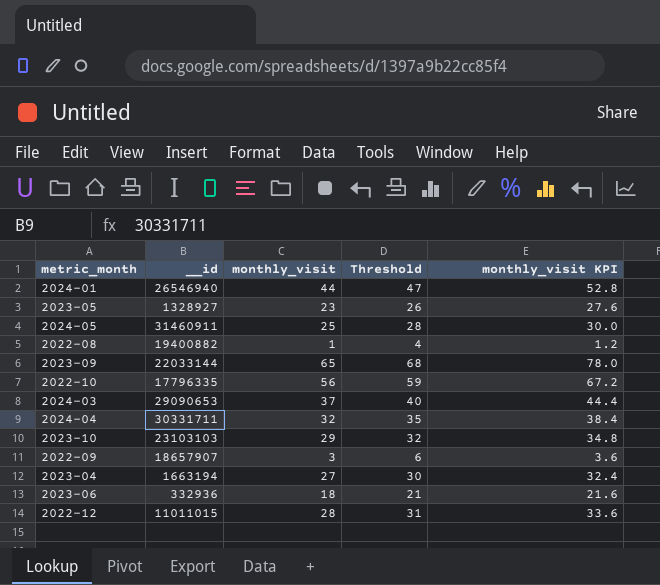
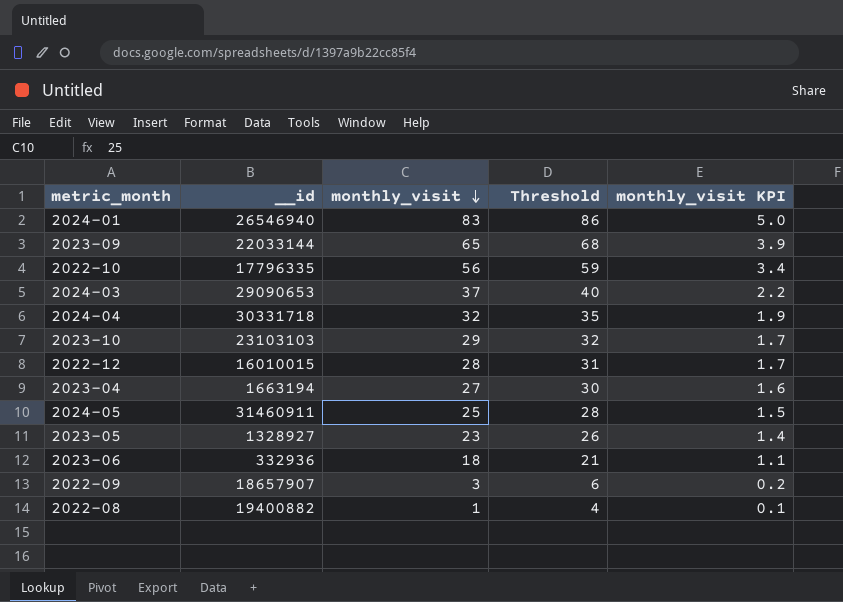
row order: none -> monthly_visit descending
column monthly_visit KPI | formula: [monthly_visit] * 1.2 -> [monthly_visit] * 0.06
2024-01 | monthly_visit: 44 -> 83
2024-01 | Threshold: 47 -> 86
2024-04 | __id: 30331711 -> 30331718
2022-12 | __id: 11011015 -> 16010015

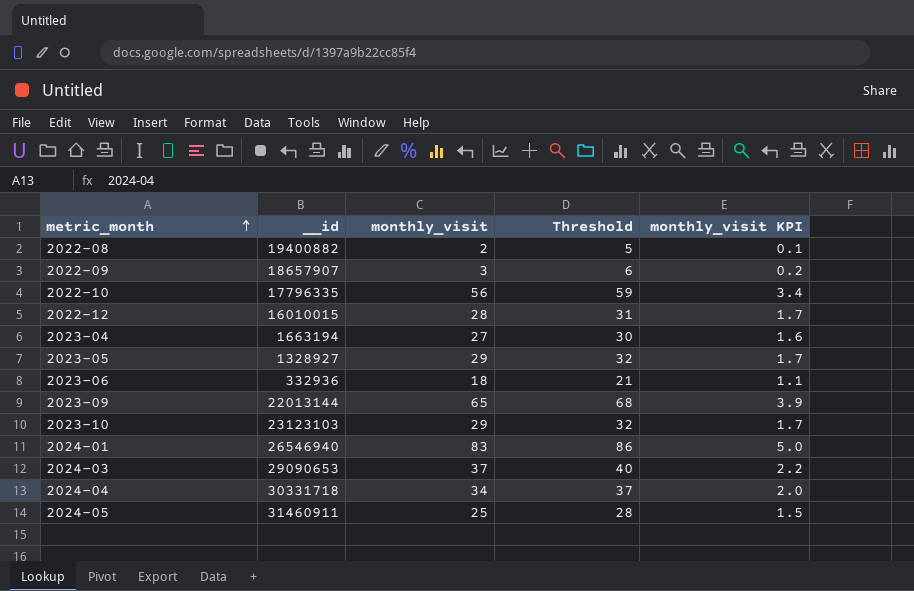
row order: monthly_visit descending -> metric_month ascending
2022-08 | monthly_visit: 1 -> 2
2022-08 | Threshold: 4 -> 5
2023-05 | monthly_visit: 23 -> 29
2023-05 | Threshold: 26 -> 32
2023-05 | monthly_visit KPI: 1.4 -> 1.7
2023-09 | __id: 22033144 -> 22013144
2023-10 | __id: 23103103 -> 23123103
2024-04 | monthly_visit: 32 -> 34
2024-04 | Threshold: 35 -> 37
2024-04 | monthly_visit KPI: 1.9 -> 2.0

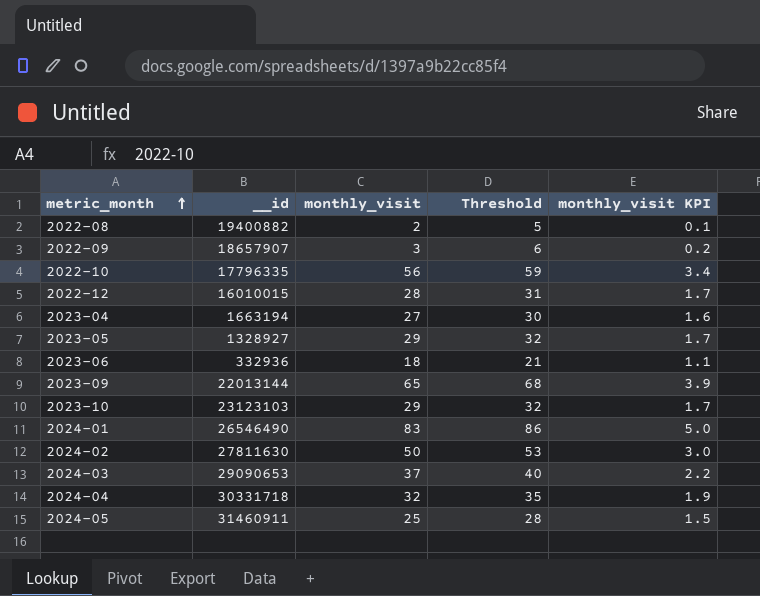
2024-01 | __id: 26546940 -> 26546490
row 2024-02: none -> 27811630 | 50 | 53 | 3.0
2024-04 | monthly_visit: 34 -> 32
2024-04 | Threshold: 37 -> 35
2024-04 | monthly_visit KPI: 2.0 -> 1.9

